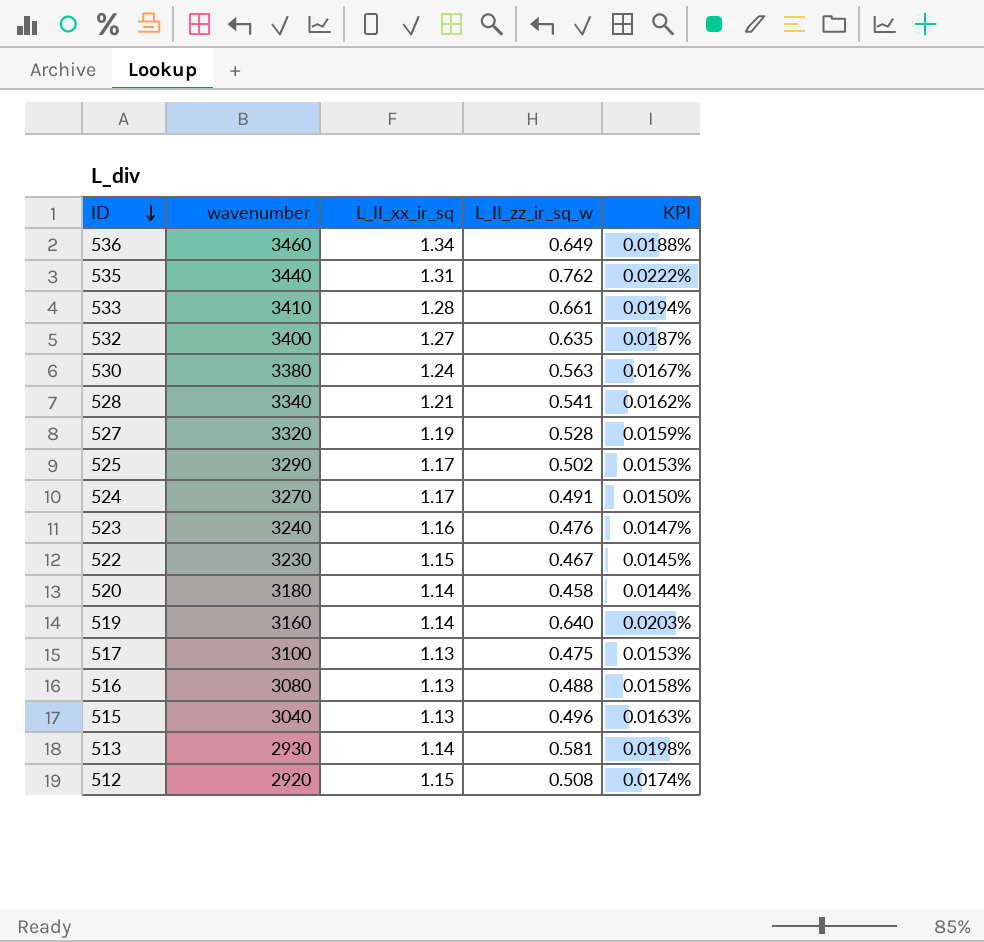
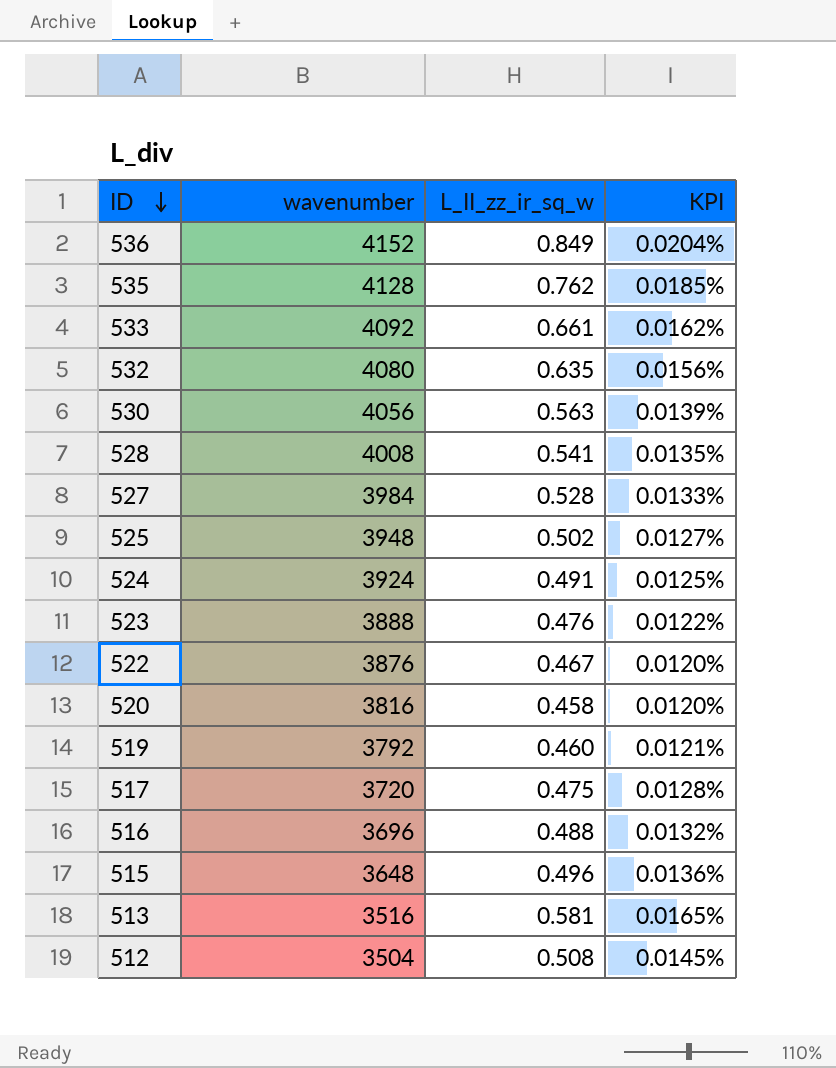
column L_II_xx_ir_sq | position: 3 -> none
536 | wavenumber: 3460 -> 4152
536 | L_II_zz_ir_sq_w: 0.649 -> 0.849
536 | KPI: 0.0188% -> 0.0204%
535 | wavenumber: 3440 -> 4128
535 | KPI: 0.0222% -> 0.0185%
533 | wavenumber: 3410 -> 4092
533 | KPI: 0.0194% -> 0.0162%
532 | wavenumber: 3400 -> 4080
532 | KPI: 0.0187% -> 0.0156%
530 | wavenumber: 3380 -> 4056
530 | KPI: 0.0167% -> 0.0139%
528 | wavenumber: 3340 -> 4008
528 | KPI: 0.0162% -> 0.0135%
527 | wavenumber: 3320 -> 3984
527 | KPI: 0.0159% -> 0.0133%
525 | wavenumber: 3290 -> 3948
525 | KPI: 0.0153% -> 0.0127%
524 | wavenumber: 3270 -> 3924
524 | KPI: 0.0150% -> 0.0125%
523 | wavenumber: 3240 -> 3888
523 | KPI: 0.0147% -> 0.0122%
522 | wavenumber: 3230 -> 3876
522 | KPI: 0.0145% -> 0.0120%
520 | wavenumber: 3180 -> 3816
520 | KPI: 0.0144% -> 0.0120%
519 | wavenumber: 3160 -> 3792
519 | L_II_zz_ir_sq_w: 0.640 -> 0.460
519 | KPI: 0.0203% -> 0.0121%
517 | wavenumber: 3100 -> 3720
517 | KPI: 0.0153% -> 0.0128%
516 | wavenumber: 3080 -> 3696
516 | KPI: 0.0158% -> 0.0132%
515 | wavenumber: 3040 -> 3648
515 | KPI: 0.0163% -> 0.0136%
513 | wavenumber: 2930 -> 3516
513 | KPI: 0.0198% -> 0.0165%
512 | wavenumber: 2920 -> 3504
512 | KPI: 0.0174% -> 0.0145%

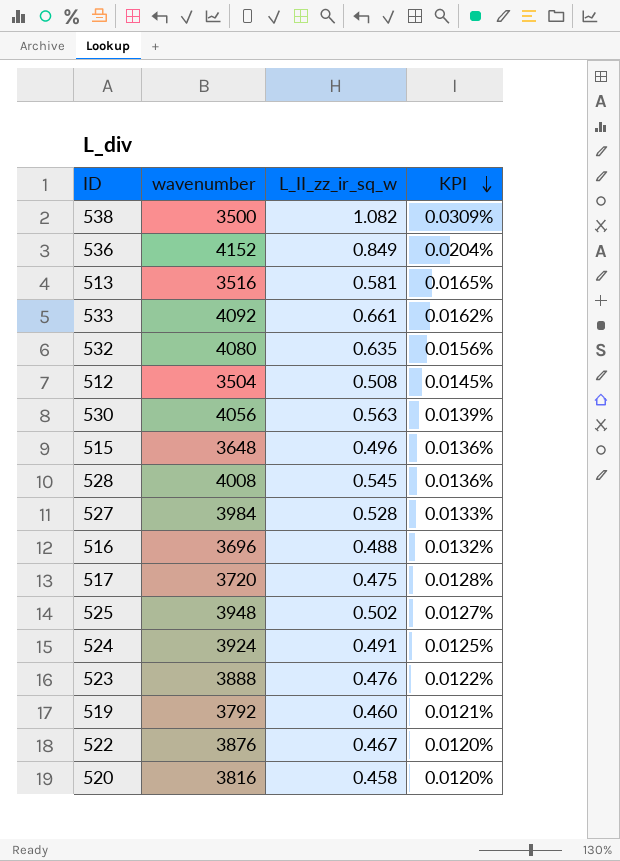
row order: ID descending -> KPI descending
row 535: 4128 | 0.762 | 0.0185% -> none
row 538: none -> 3500 | 1.082 | 0.0309%
528 | L_II_zz_ir_sq_w: 0.541 -> 0.545
528 | KPI: 0.0135% -> 0.0136%

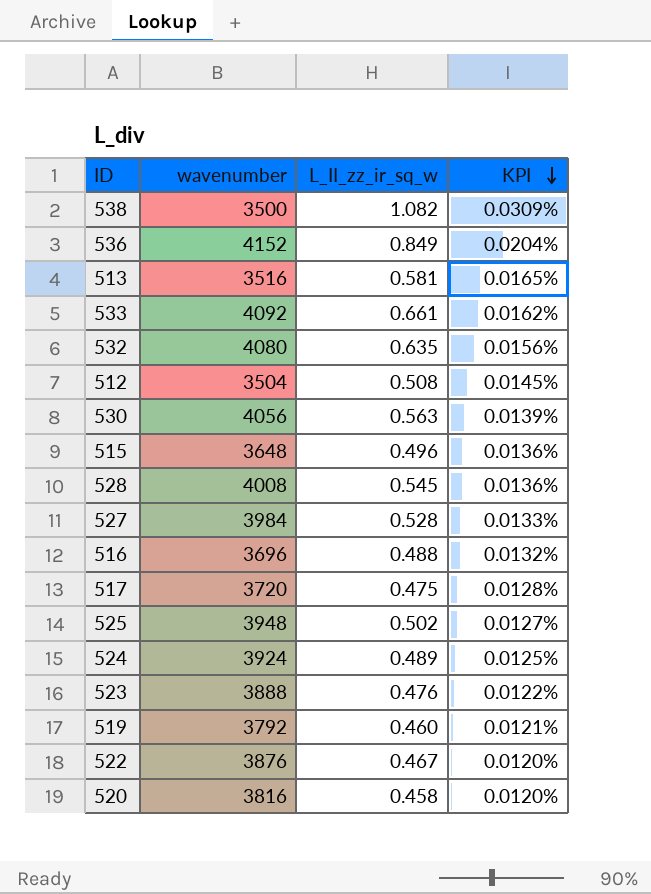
524 | L_II_zz_ir_sq_w: 0.491 -> 0.489

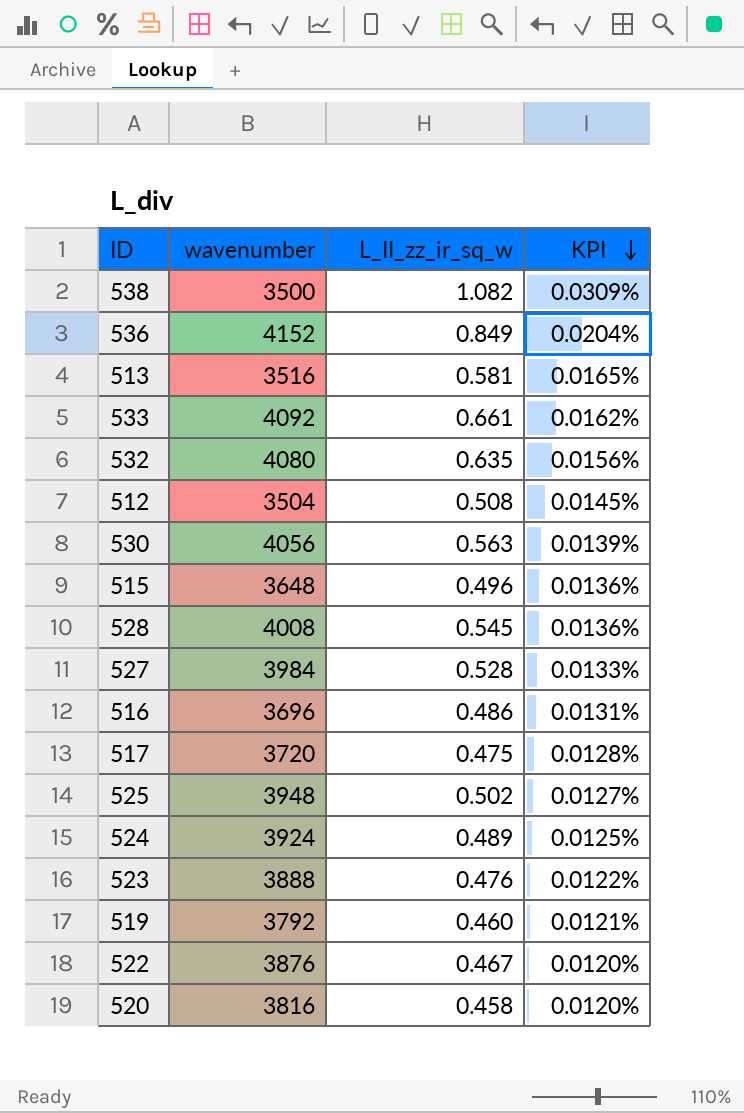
516 | L_II_zz_ir_sq_w: 0.488 -> 0.486
516 | KPI: 0.0132% -> 0.0131%

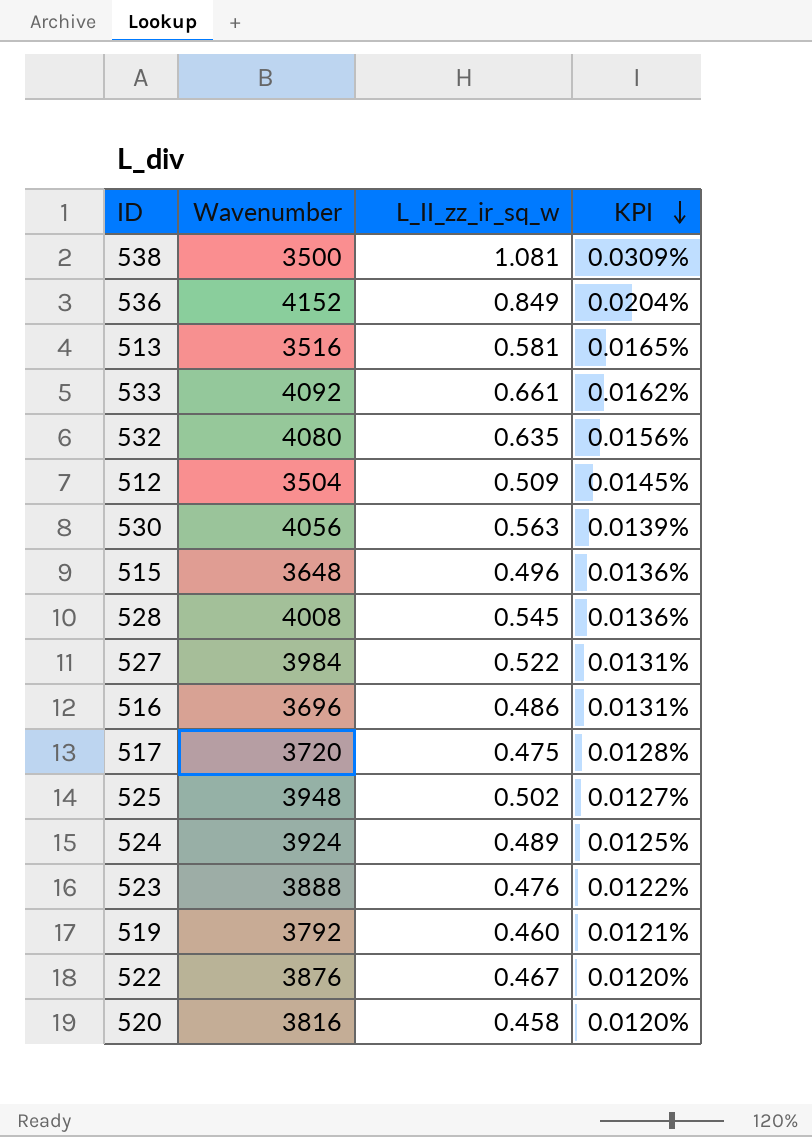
column name: wavenumber -> Wavenumber
538 | L_II_zz_ir_sq_w: 1.082 -> 1.081
512 | L_II_zz_ir_sq_w: 0.508 -> 0.509
527 | L_II_zz_ir_sq_w: 0.528 -> 0.522
527 | KPI: 0.0133% -> 0.0131%

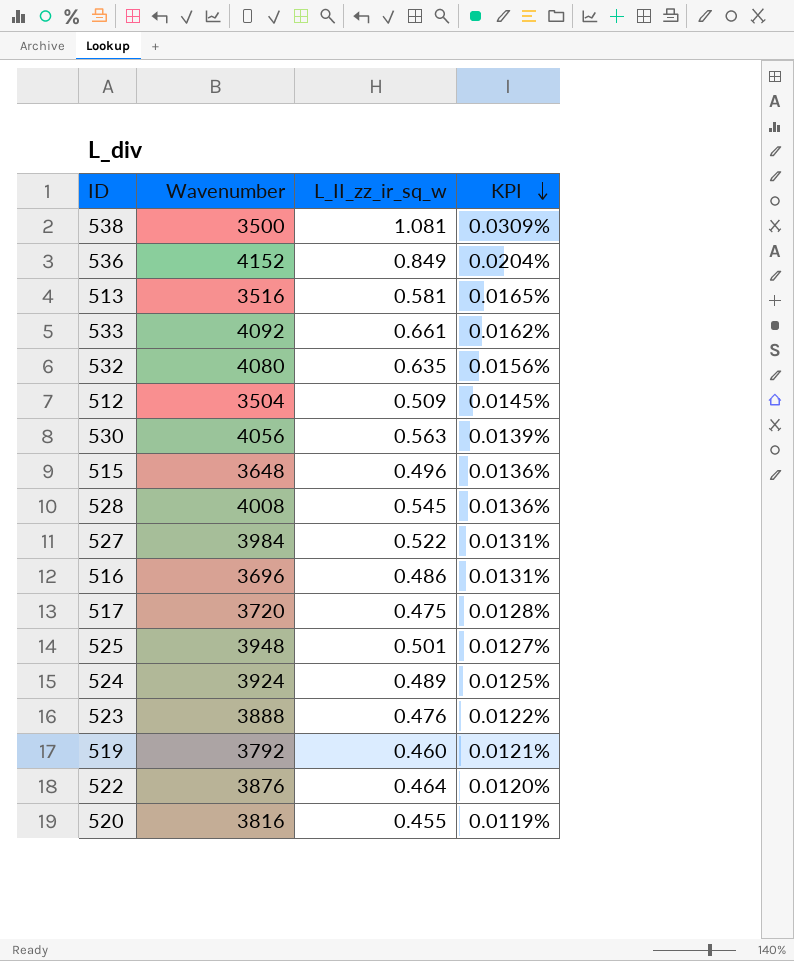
525 | L_II_zz_ir_sq_w: 0.502 -> 0.501
522 | L_II_zz_ir_sq_w: 0.467 -> 0.464
520 | L_II_zz_ir_sq_w: 0.458 -> 0.455
520 | KPI: 0.0120% -> 0.0119%

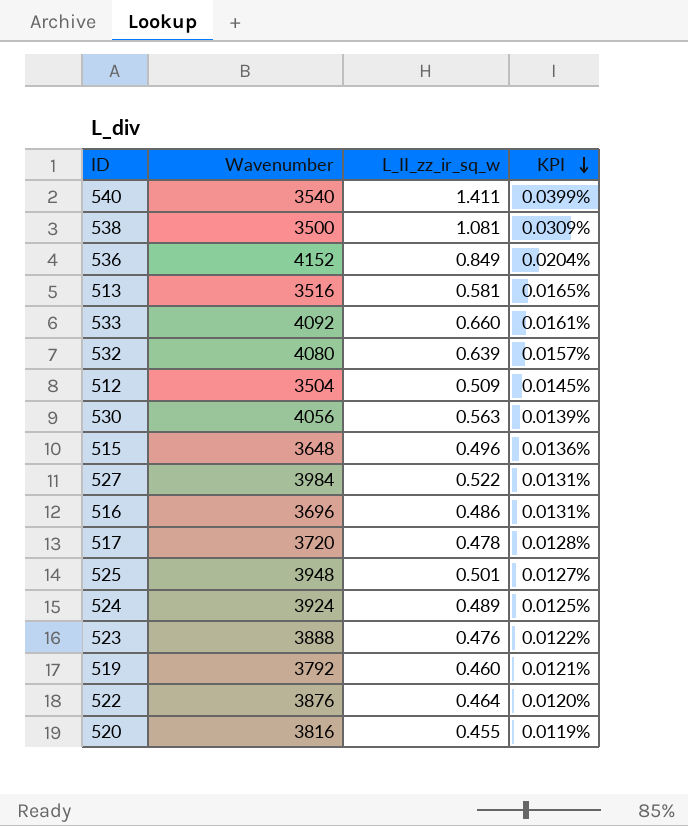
row 528: 4008 | 0.545 | 0.0136% -> none
row 540: none -> 3540 | 1.411 | 0.0399%
533 | L_II_zz_ir_sq_w: 0.661 -> 0.660
533 | KPI: 0.0162% -> 0.0161%
532 | L_II_zz_ir_sq_w: 0.635 -> 0.639
532 | KPI: 0.0156% -> 0.0157%
517 | L_II_zz_ir_sq_w: 0.475 -> 0.478

